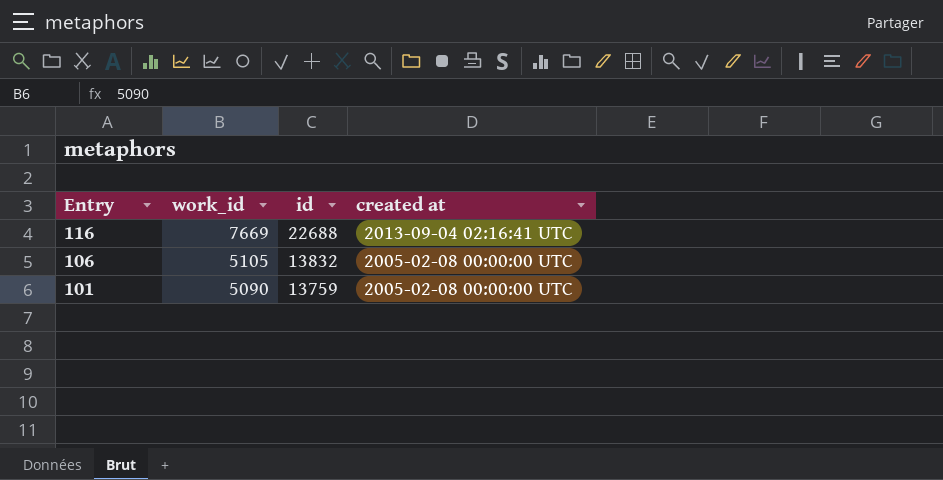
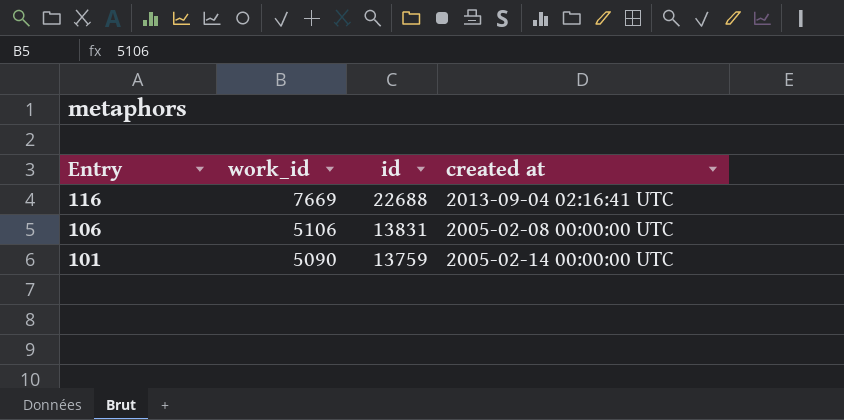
106 | work_id: 5105 -> 5106
106 | id: 13832 -> 13831
101 | created at: 2005-02-08 00:00:00 UTC -> 2005-02-14 00:00:00 UTC

